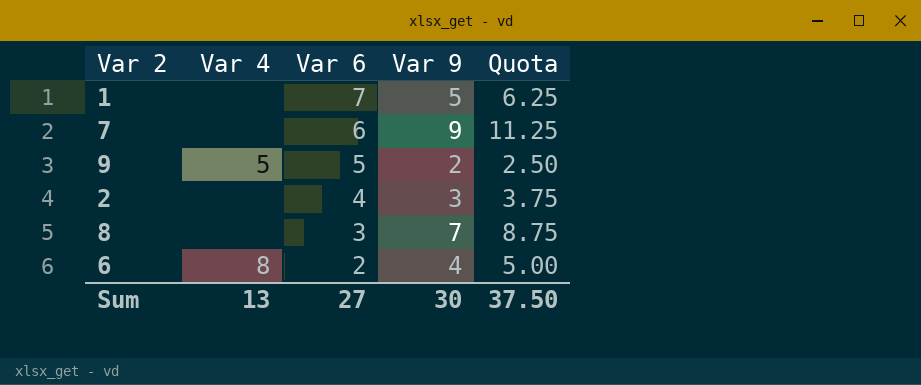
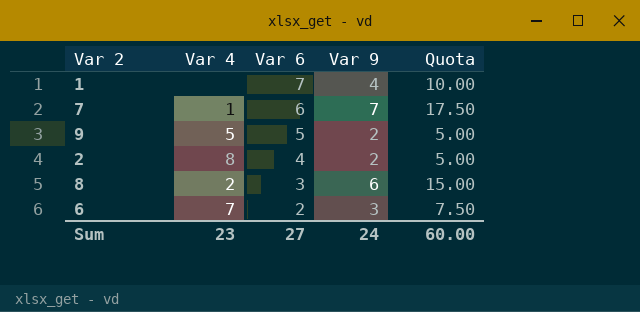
column Quota | formula: [Var 9] * 1.25 -> [Var 9] * 2.5
1 | Var 9: 5 -> 4
7 | Var 4: none -> 1
7 | Var 9: 9 -> 7
2 | Var 4: none -> 8
2 | Var 9: 3 -> 2
8 | Var 4: none -> 2
8 | Var 9: 7 -> 6
6 | Var 4: 8 -> 7
6 | Var 9: 4 -> 3
Sum | Var 4: 13 -> 23
Sum | Var 9: 30 -> 24
Sum | Quota: 37.50 -> 60.00

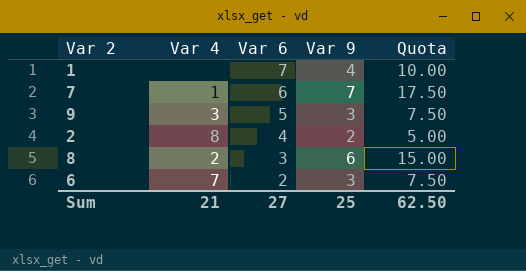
9 | Var 4: 5 -> 3
9 | Var 9: 2 -> 3
9 | Quota: 5.00 -> 7.50
Sum | Var 4: 23 -> 21
Sum | Var 9: 24 -> 25
Sum | Quota: 60.00 -> 62.50

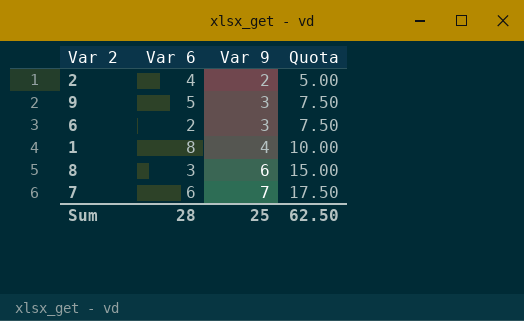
row order: Var 6 descending -> Var 9 ascending
column Var 4 | position: 2 -> none
1 | Var 6: 7 -> 8
Sum | Var 6: 27 -> 28

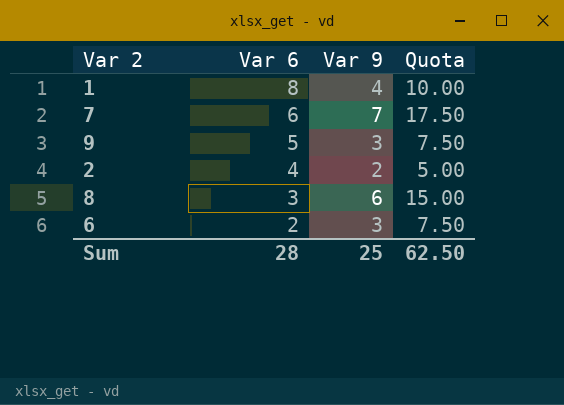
row order: Var 9 ascending -> Var 6 descending

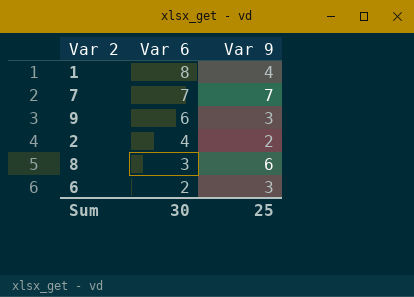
column Quota | formula: [Var 9] * 2.5 -> none
7 | Var 6: 6 -> 7
9 | Var 6: 5 -> 6
Sum | Var 6: 28 -> 30

